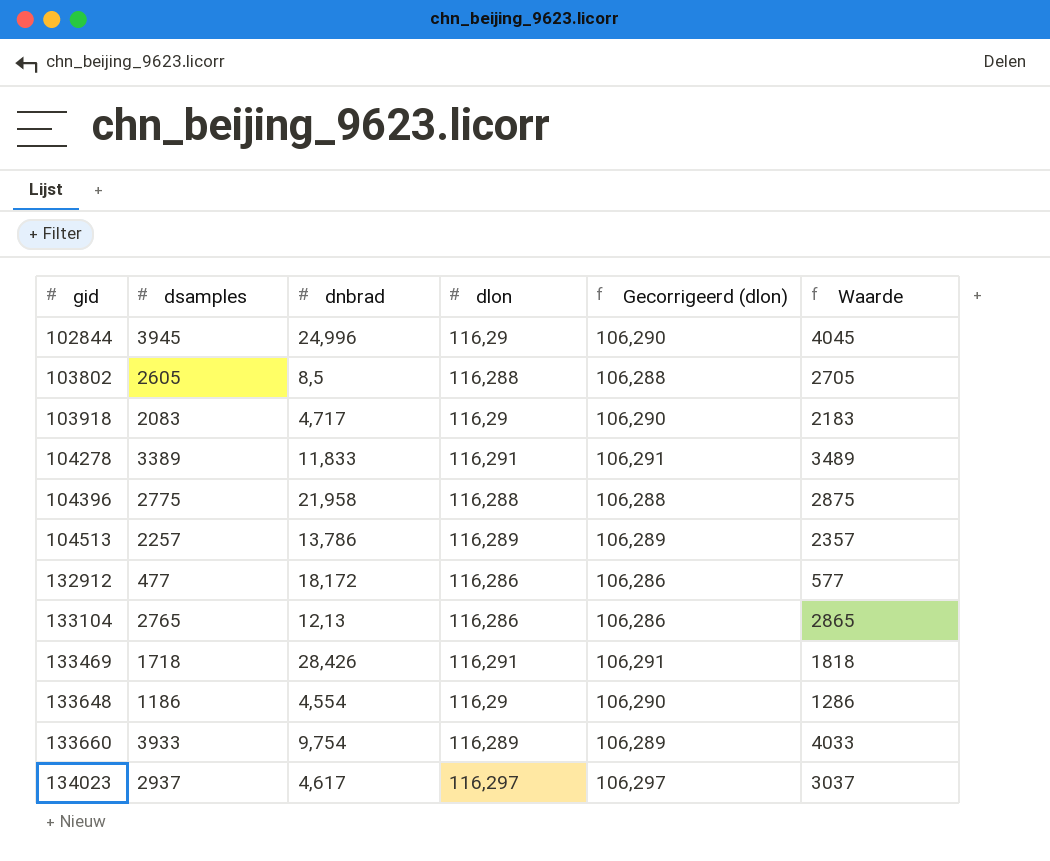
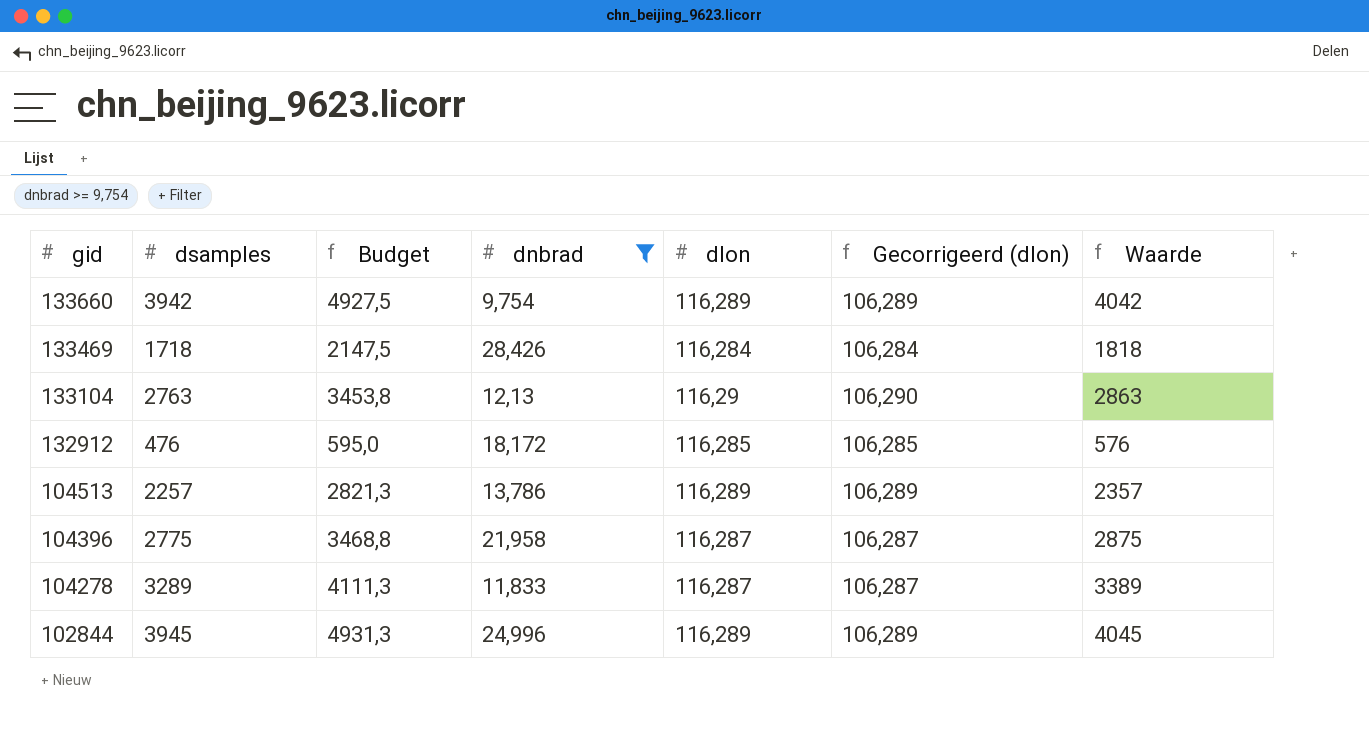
filter: none -> dnbrad >= 9,754
row order: gid ascending -> gid descending
column Budget | formula: none -> [dsamples] * 1,25
133660 | dsamples: 3933 -> 3942
133660 | Waarde: 4033 -> 4042
133469 | dlon: 116,291 -> 116,284
133469 | Gecorrigeerd (dlon): 106,291 -> 106,284
133104 | dsamples: 2765 -> 2763
133104 | dlon: 116,286 -> 116,29
133104 | Gecorrigeerd (dlon): 106,286 -> 106,290
133104 | Waarde: 2865 -> 2863
132912 | dsamples: 477 -> 476
132912 | dlon: 116,286 -> 116,285
132912 | Gecorrigeerd (dlon): 106,286 -> 106,285
132912 | Waarde: 577 -> 576
104396 | dlon: 116,288 -> 116,287
104396 | Gecorrigeerd (dlon): 106,288 -> 106,287
104278 | dsamples: 3389 -> 3289
104278 | dlon: 116,291 -> 116,287
104278 | Gecorrigeerd (dlon): 106,291 -> 106,287
104278 | Waarde: 3489 -> 3389
102844 | dlon: 116,29 -> 116,289
102844 | Gecorrigeerd (dlon): 106,290 -> 106,289

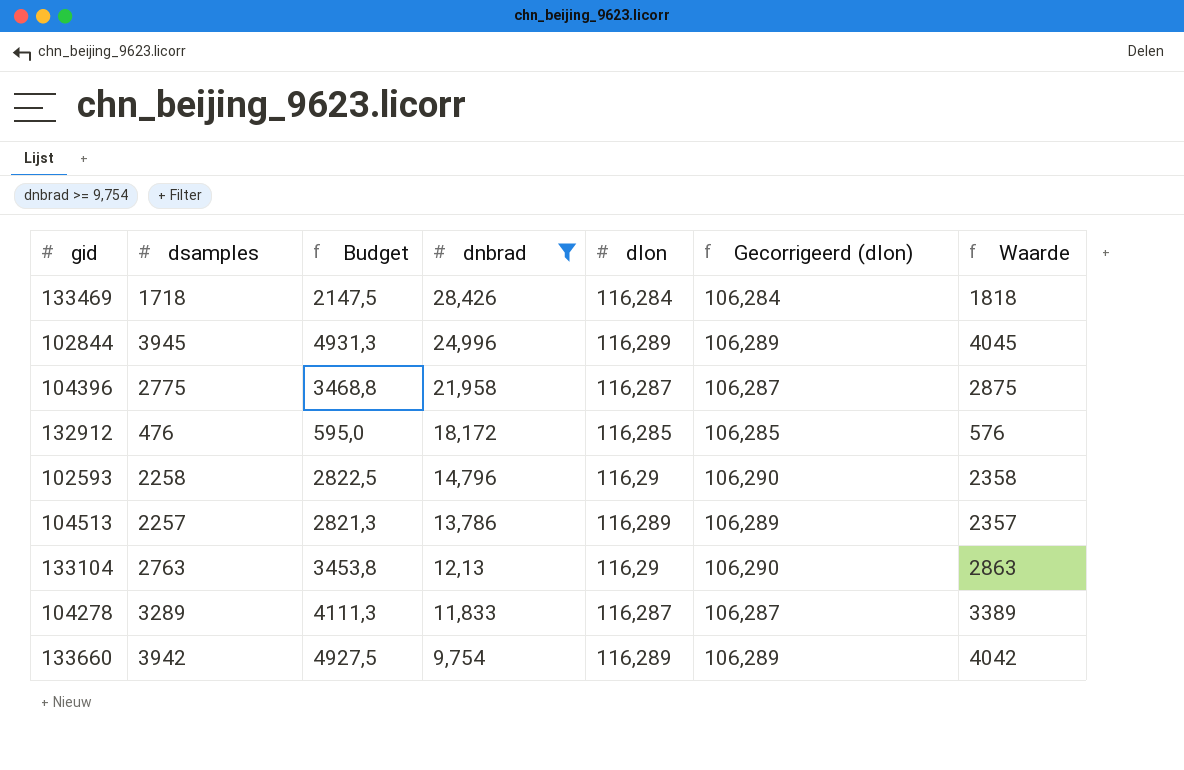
row order: gid descending -> dnbrad descending
row 102593: none -> 2258 | 2822,5 | 14,796 | 116,29 | 106,290 | 2358

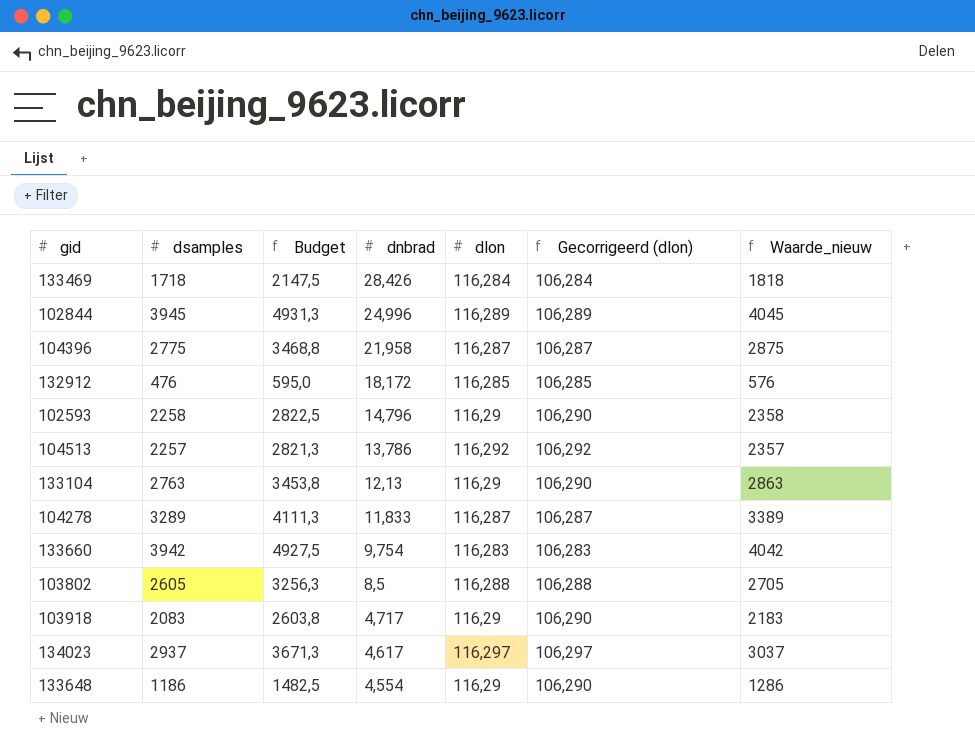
filter: dnbrad >= 9,754 -> none
column name: Waarde -> Waarde_nieuw
104513 | dlon: 116,289 -> 116,292
104513 | Gecorrigeerd (dlon): 106,289 -> 106,292
133660 | dlon: 116,289 -> 116,283
133660 | Gecorrigeerd (dlon): 106,289 -> 106,283

